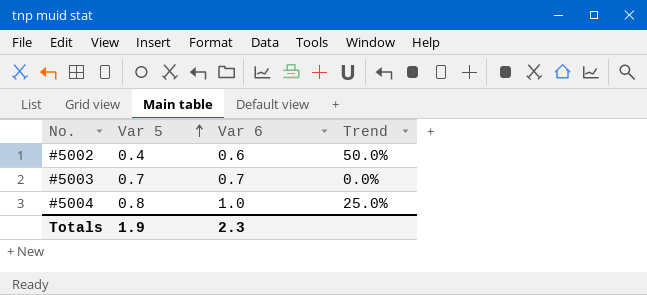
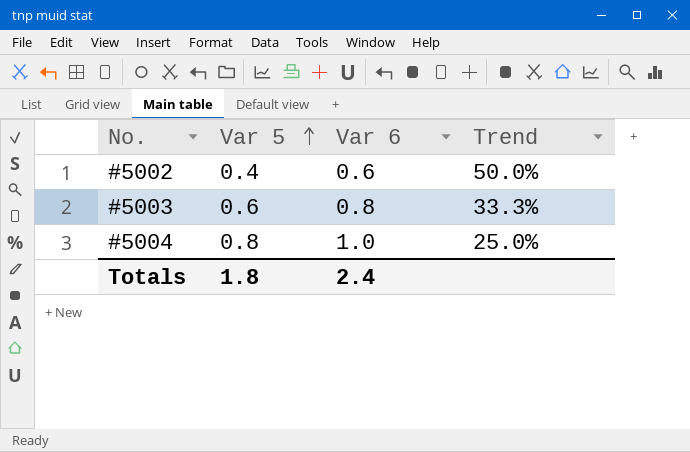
#5003 | Var 5: 0.7 -> 0.6
#5003 | Var 6: 0.7 -> 0.8
#5003 | Trend: 0.0% -> 33.3%
Totals | Var 5: 1.9 -> 1.8
Totals | Var 6: 2.3 -> 2.4

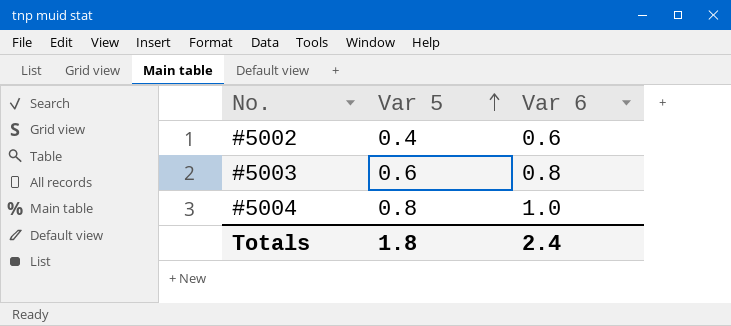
column Trend | formula: ([Var 6] - [Var 5]) / [Var 5] -> none

